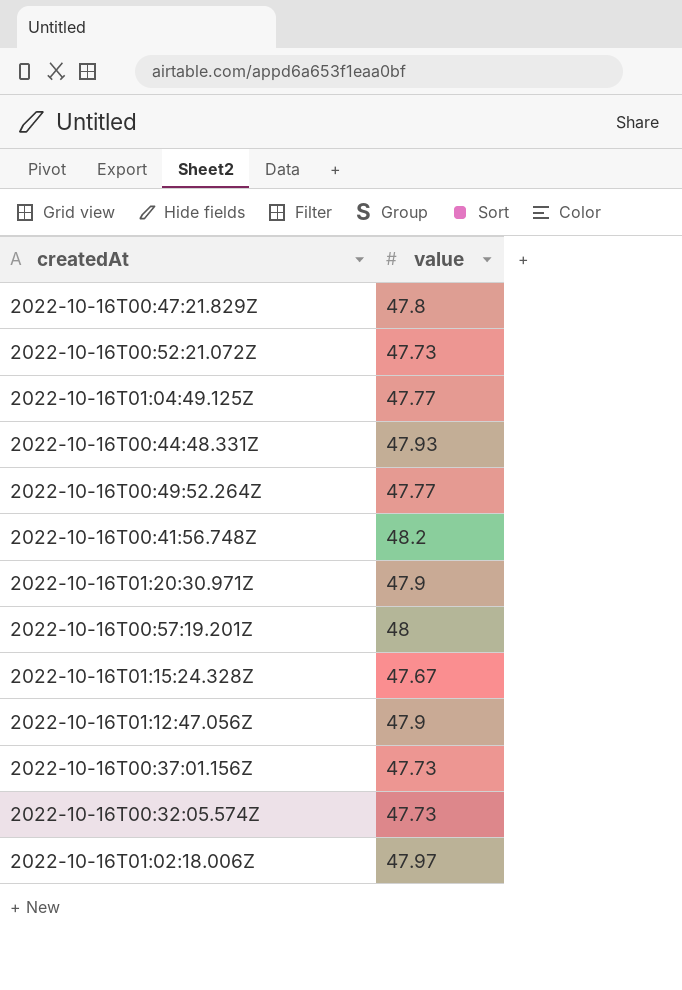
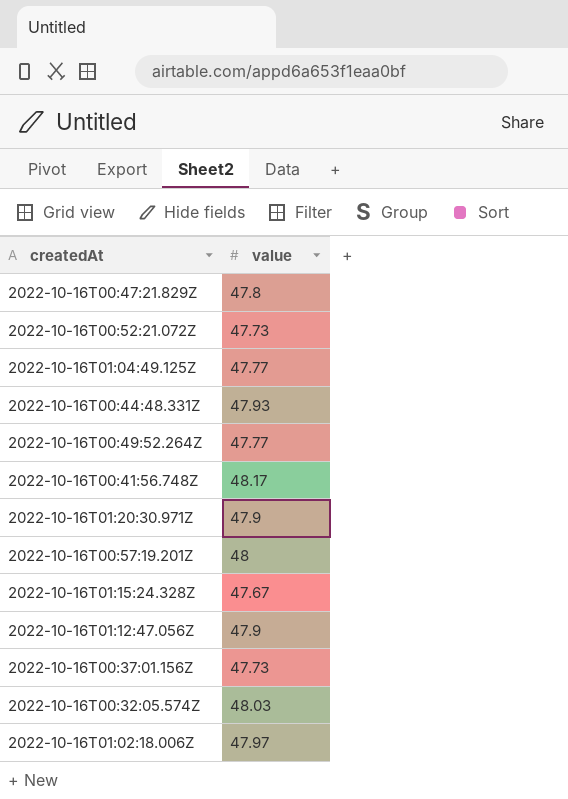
2022-10-16T00:41:56.748Z | value: 48.2 -> 48.17
2022-10-16T00:32:05.574Z | value: 47.73 -> 48.03

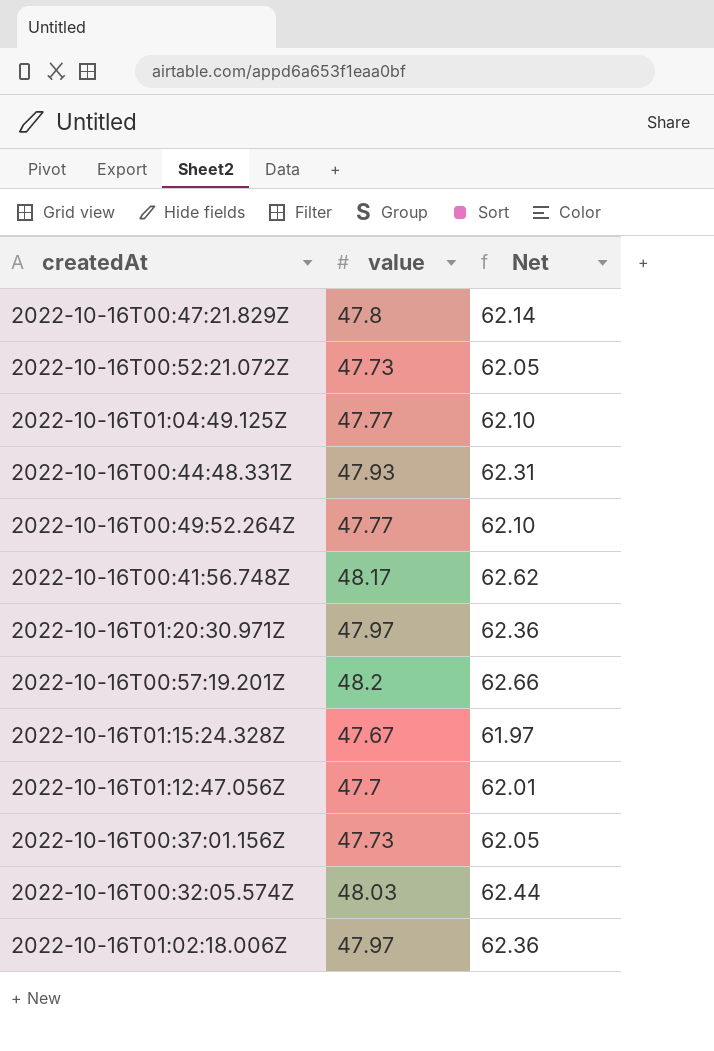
column Net | formula: none -> [value] * 1.3
2022-10-16T01:20:30.971Z | value: 47.9 -> 47.97
2022-10-16T00:57:19.201Z | value: 48 -> 48.2
2022-10-16T01:12:47.056Z | value: 47.9 -> 47.7

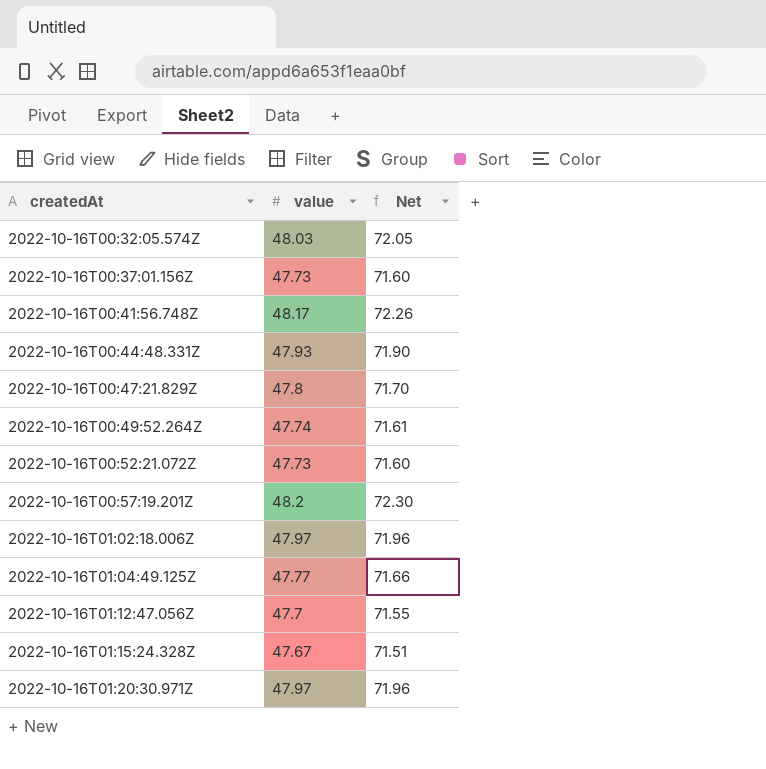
row order: none -> createdAt ascending
column Net | formula: [value] * 1.3 -> [value] * 1.5
2022-10-16T00:49:52.264Z | value: 47.77 -> 47.74

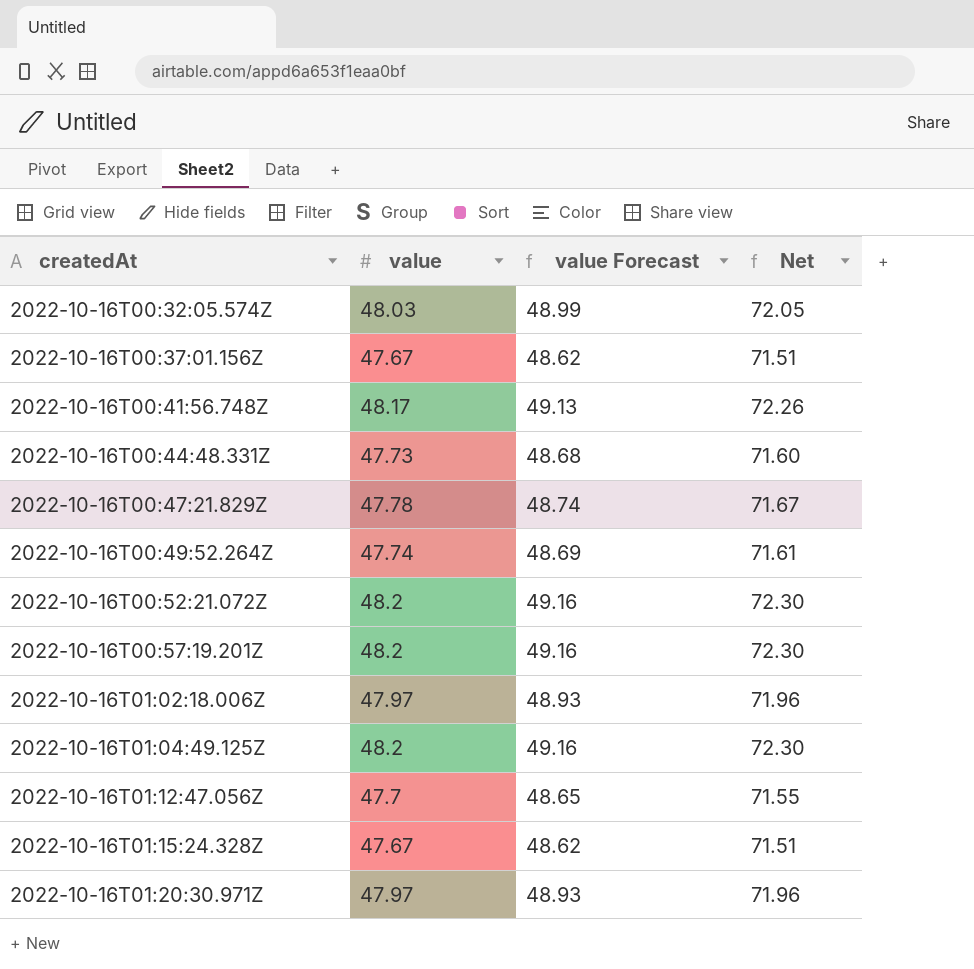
column value Forecast | formula: none -> [value] * 1.02
2022-10-16T00:37:01.156Z | value: 47.73 -> 47.67
2022-10-16T00:37:01.156Z | Net: 71.60 -> 71.51
2022-10-16T00:44:48.331Z | value: 47.93 -> 47.73
2022-10-16T00:44:48.331Z | Net: 71.90 -> 71.60
2022-10-16T00:47:21.829Z | value: 47.8 -> 47.78
2022-10-16T00:47:21.829Z | Net: 71.70 -> 71.67
2022-10-16T00:52:21.072Z | value: 47.73 -> 48.2
2022-10-16T00:52:21.072Z | Net: 71.60 -> 72.30
2022-10-16T01:04:49.125Z | value: 47.77 -> 48.2
2022-10-16T01:04:49.125Z | Net: 71.66 -> 72.30

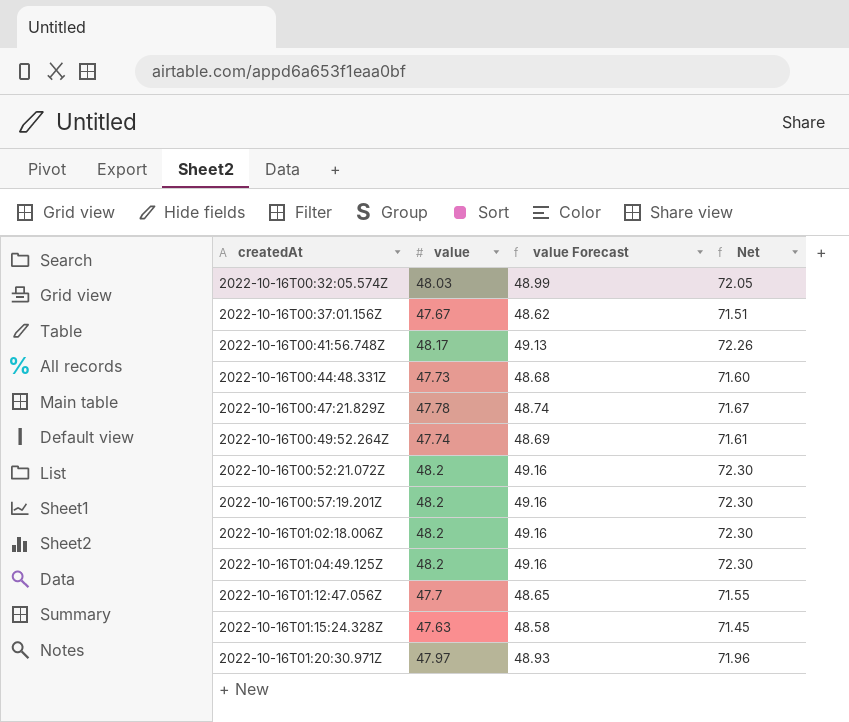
2022-10-16T01:02:18.006Z | value: 47.97 -> 48.2
2022-10-16T01:02:18.006Z | value Forecast: 48.93 -> 49.16
2022-10-16T01:02:18.006Z | Net: 71.96 -> 72.30
2022-10-16T01:15:24.328Z | value: 47.67 -> 47.63
2022-10-16T01:15:24.328Z | value Forecast: 48.62 -> 48.58
2022-10-16T01:15:24.328Z | Net: 71.51 -> 71.45

